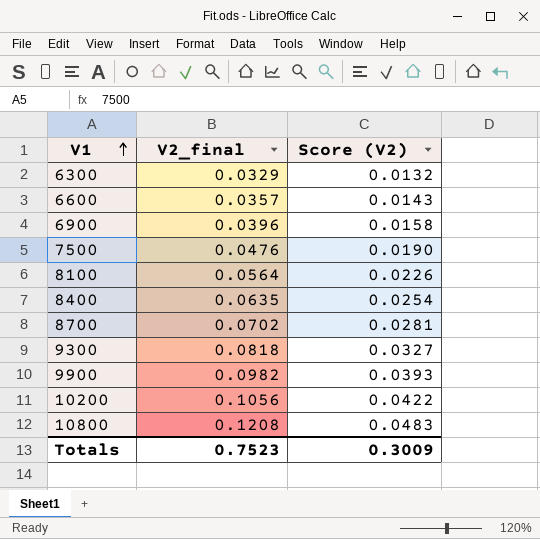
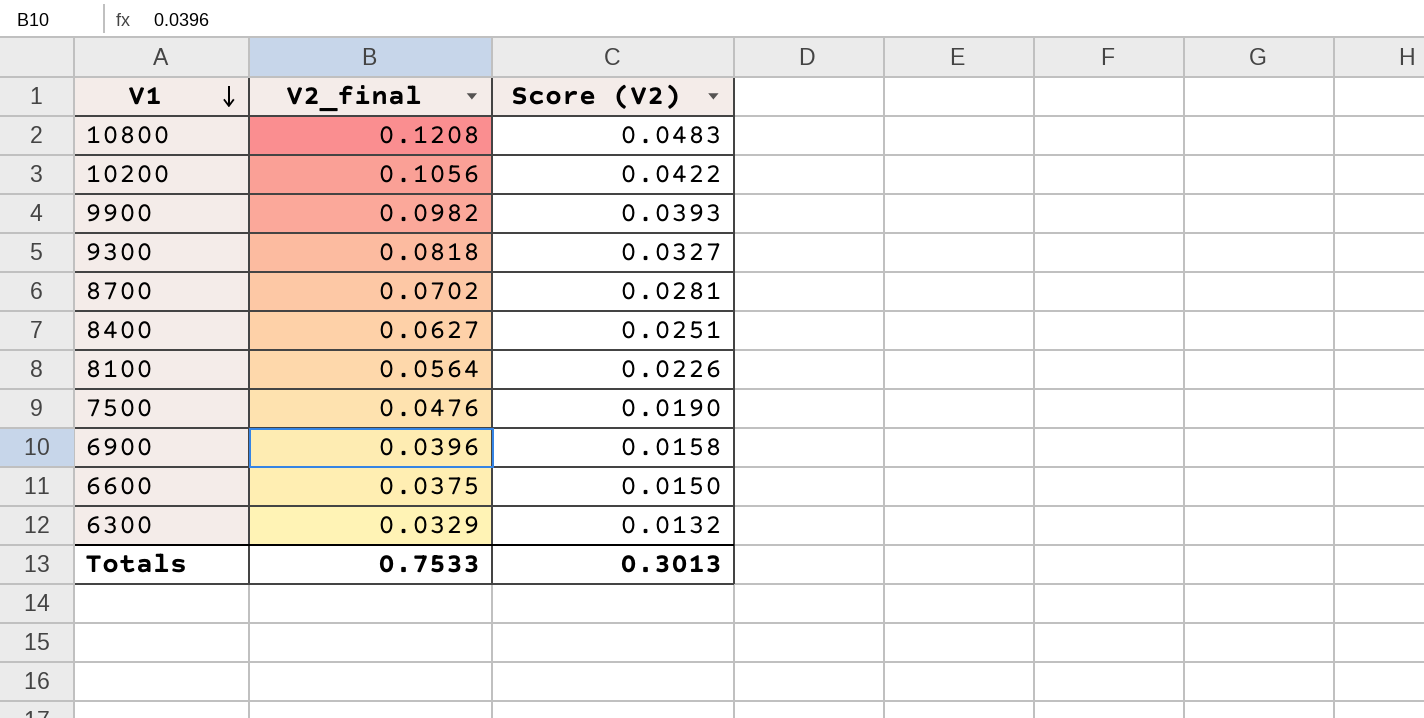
row order: V1 ascending -> V1 descending
8400 | V2_final: 0.0635 -> 0.0627
8400 | Score (V2): 0.0254 -> 0.0251
6600 | V2_final: 0.0357 -> 0.0375
6600 | Score (V2): 0.0143 -> 0.0150
Totals | V2_final: 0.7523 -> 0.7533
Totals | Score (V2): 0.3009 -> 0.3013

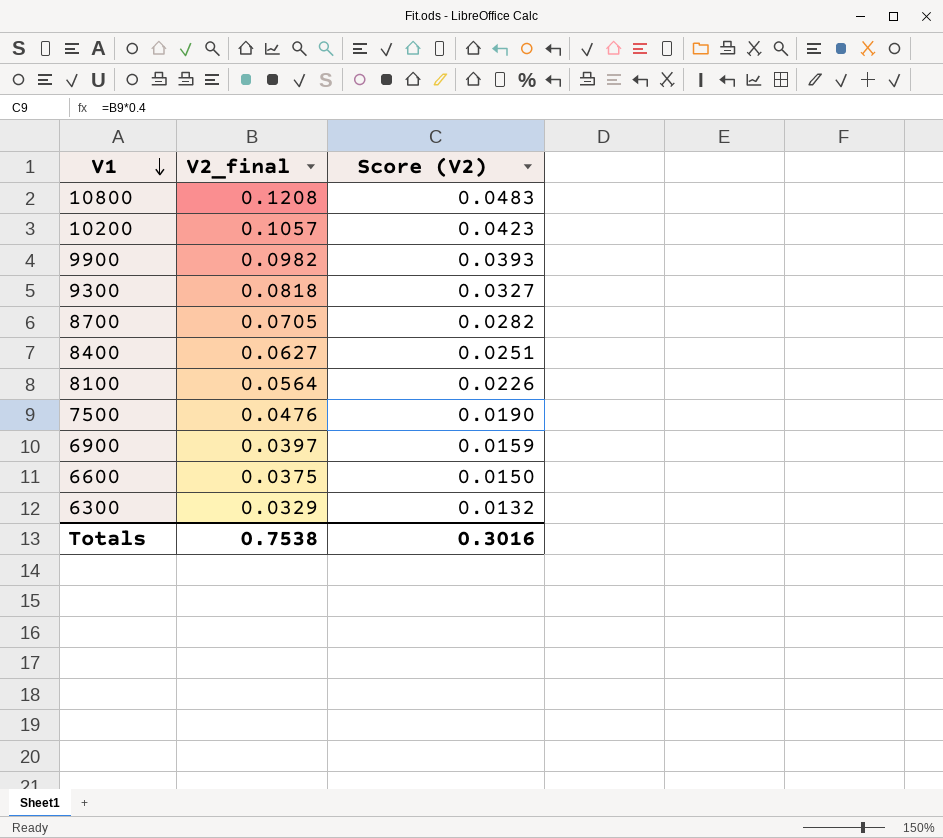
10200 | V2_final: 0.1056 -> 0.1057
10200 | Score (V2): 0.0422 -> 0.0423
8700 | V2_final: 0.0702 -> 0.0705
8700 | Score (V2): 0.0281 -> 0.0282
6900 | V2_final: 0.0396 -> 0.0397
6900 | Score (V2): 0.0158 -> 0.0159
Totals | V2_final: 0.7533 -> 0.7538
Totals | Score (V2): 0.3013 -> 0.3016

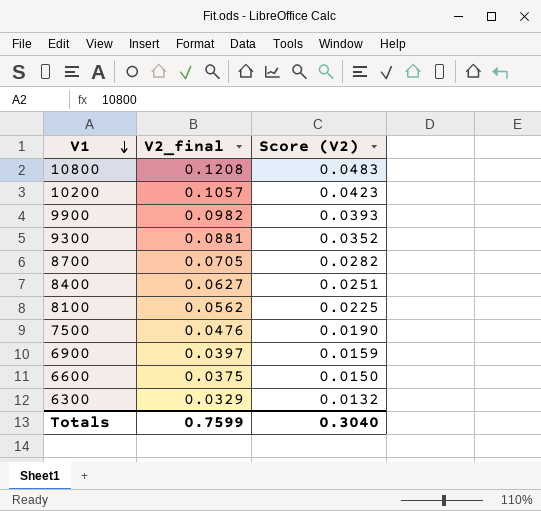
9300 | V2_final: 0.0818 -> 0.0881
9300 | Score (V2): 0.0327 -> 0.0352
8100 | V2_final: 0.0564 -> 0.0562
8100 | Score (V2): 0.0226 -> 0.0225
Totals | V2_final: 0.7538 -> 0.7599
Totals | Score (V2): 0.3016 -> 0.3040

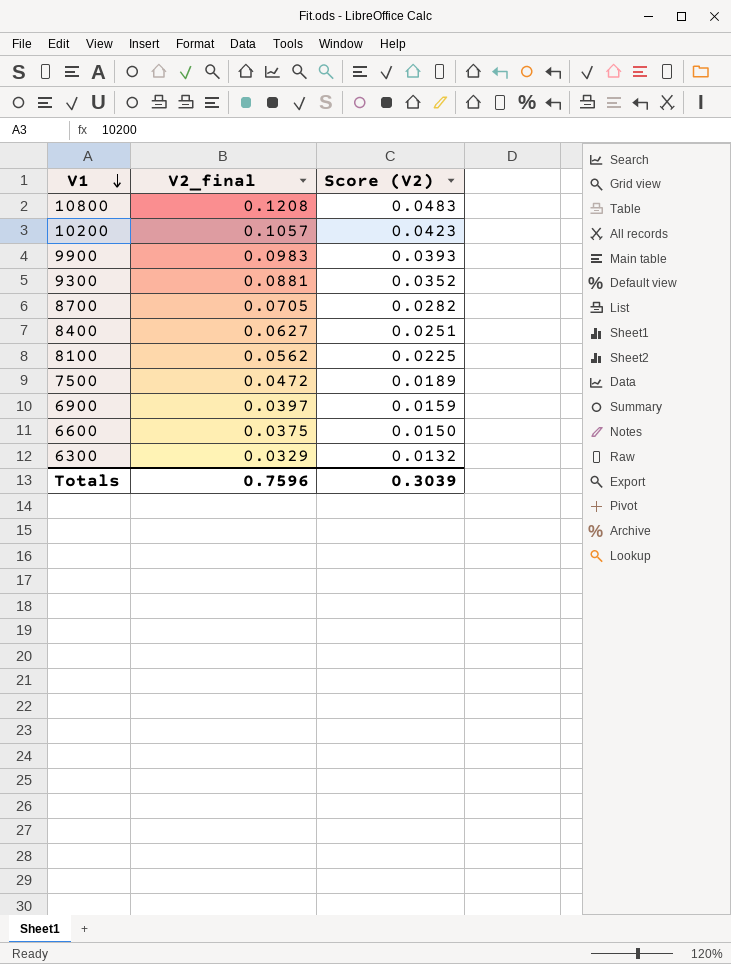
9900 | V2_final: 0.0982 -> 0.0983
7500 | V2_final: 0.0476 -> 0.0472
7500 | Score (V2): 0.0190 -> 0.0189
Totals | V2_final: 0.7599 -> 0.7596
Totals | Score (V2): 0.3040 -> 0.3039

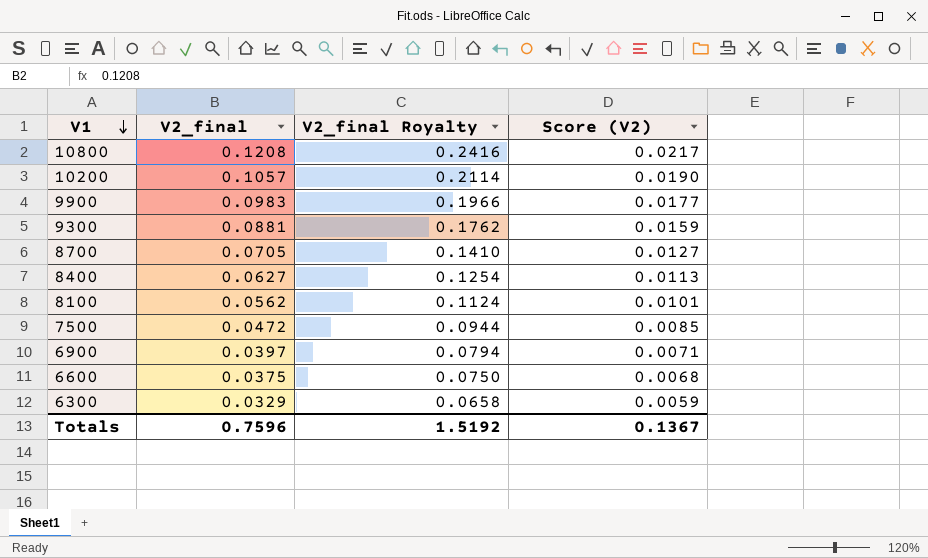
column V2_final Royalty | formula: none -> [V2_final] * 2
column Score (V2) | formula: [V2_final] * 0.4 -> [V2_final] * 0.18
Totals | Score (V2): 0.3039 -> 0.1367

